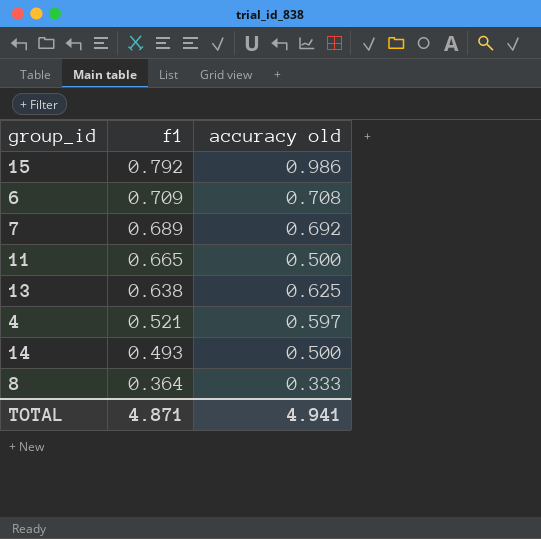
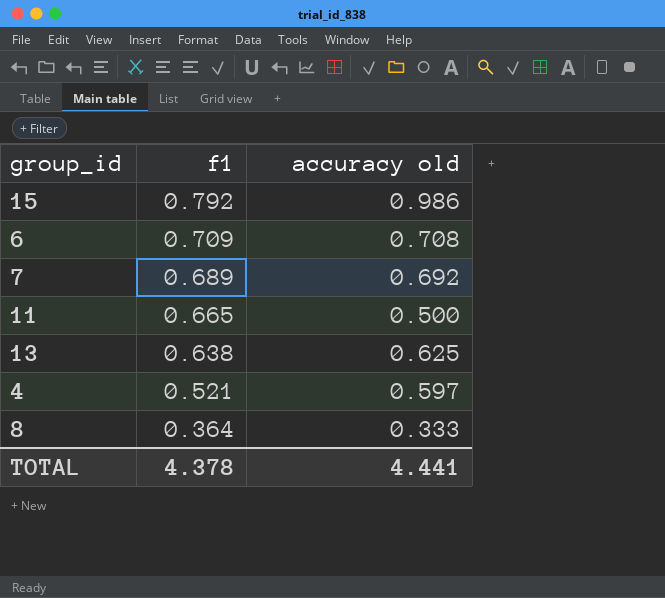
row 14: 0.493 | 0.500 -> none
TOTAL | f1: 4.871 -> 4.378
TOTAL | accuracy old: 4.941 -> 4.441

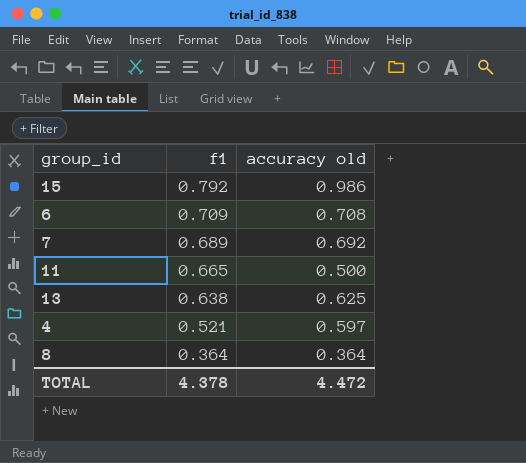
8 | accuracy old: 0.333 -> 0.364
TOTAL | accuracy old: 4.441 -> 4.472

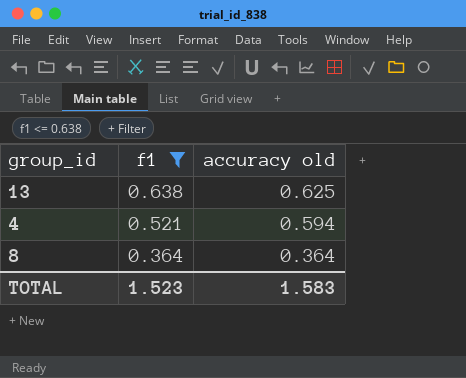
filter: none -> f1 <= 0.638
4 | accuracy old: 0.597 -> 0.594
TOTAL | f1: 4.378 -> 1.523
TOTAL | accuracy old: 4.472 -> 1.583

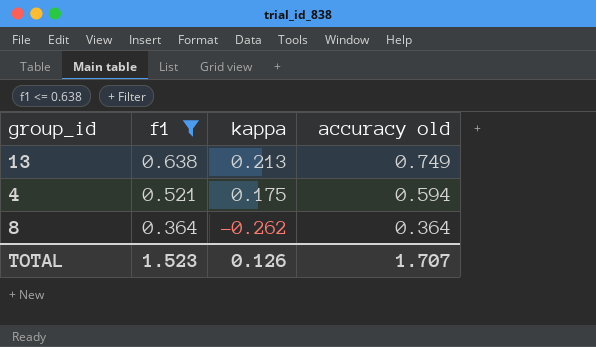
column kappa | position: none -> 3
13 | accuracy old: 0.625 -> 0.749
TOTAL | accuracy old: 1.583 -> 1.707

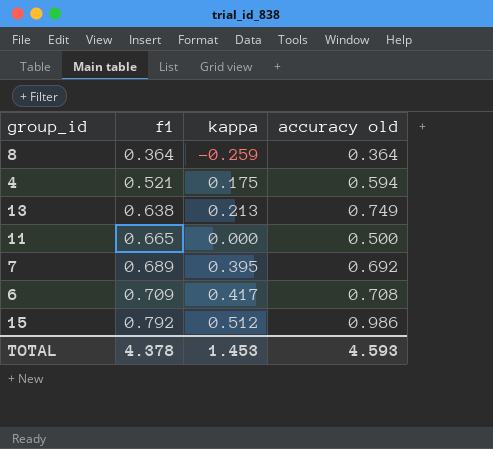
filter: f1 <= 0.638 -> none
row order: f1 descending -> f1 ascending
8 | kappa: -0.262 -> -0.259
TOTAL | f1: 1.523 -> 4.378
TOTAL | kappa: 0.126 -> 1.453
TOTAL | accuracy old: 1.707 -> 4.593

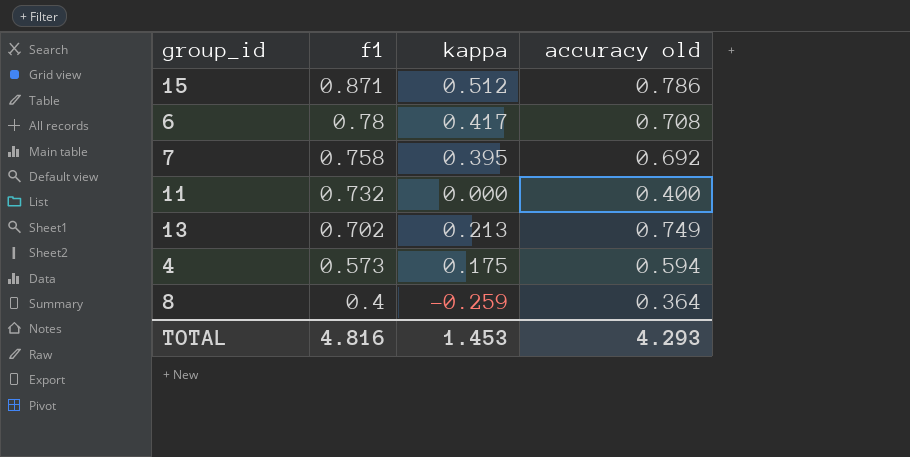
row order: f1 ascending -> f1 descending
15 | f1: 0.792 -> 0.871
15 | accuracy old: 0.986 -> 0.786
6 | f1: 0.709 -> 0.78
7 | f1: 0.689 -> 0.758
11 | f1: 0.665 -> 0.732
11 | accuracy old: 0.500 -> 0.400
13 | f1: 0.638 -> 0.702
4 | f1: 0.521 -> 0.573
8 | f1: 0.364 -> 0.4
TOTAL | f1: 4.378 -> 4.816
TOTAL | accuracy old: 4.593 -> 4.293

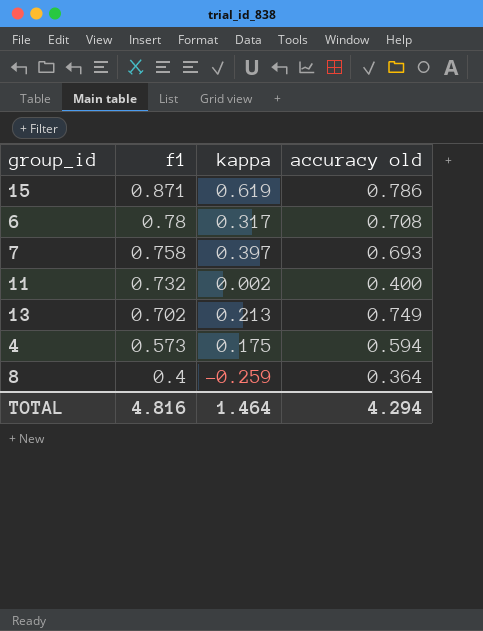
15 | kappa: 0.512 -> 0.619
6 | kappa: 0.417 -> 0.317
7 | kappa: 0.395 -> 0.397
7 | accuracy old: 0.692 -> 0.693
11 | kappa: 0.000 -> 0.002
TOTAL | kappa: 1.453 -> 1.464
TOTAL | accuracy old: 4.293 -> 4.294

